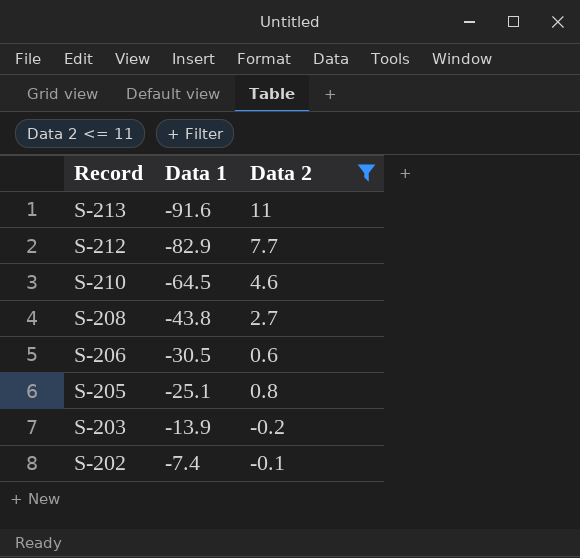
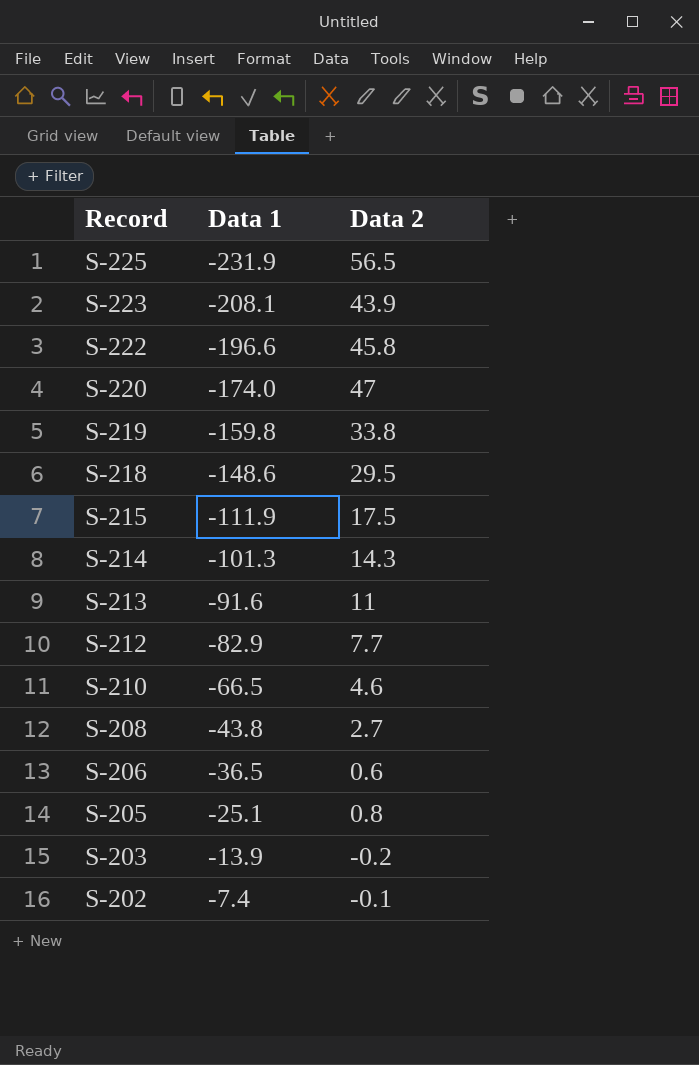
filter: Data 2 <= 11 -> none
S-210 | Data 1: -64.5 -> -66.5
S-206 | Data 1: -30.5 -> -36.5

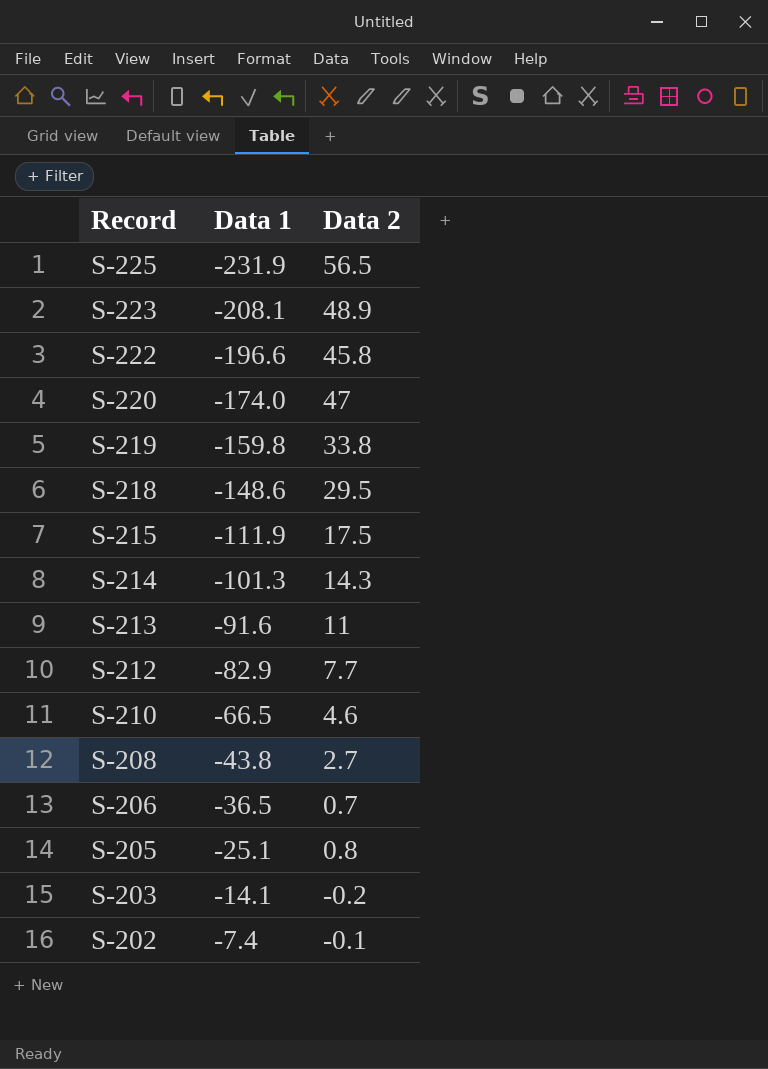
S-223 | Data 2: 43.9 -> 48.9
S-206 | Data 2: 0.6 -> 0.7
S-203 | Data 1: -13.9 -> -14.1

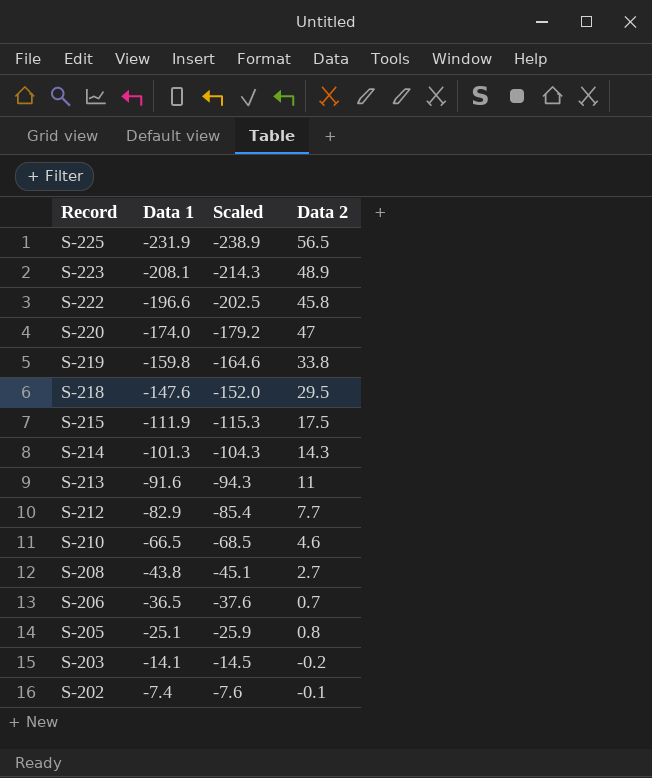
column Scaled | formula: none -> [Data 1] * 1.03
S-218 | Data 1: -148.6 -> -147.6

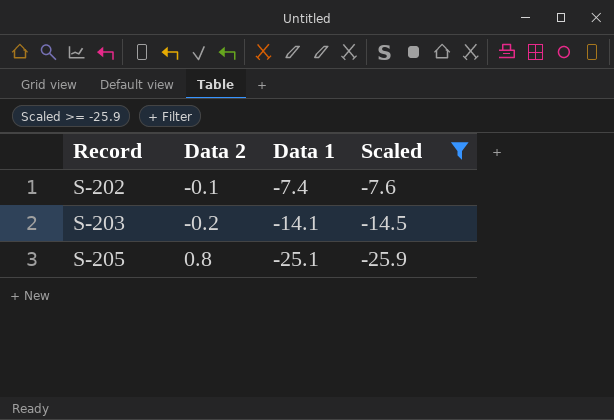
filter: none -> Scaled >= -25.9
row order: Record descending -> Record ascending
column Data 2 | position: 4 -> 2

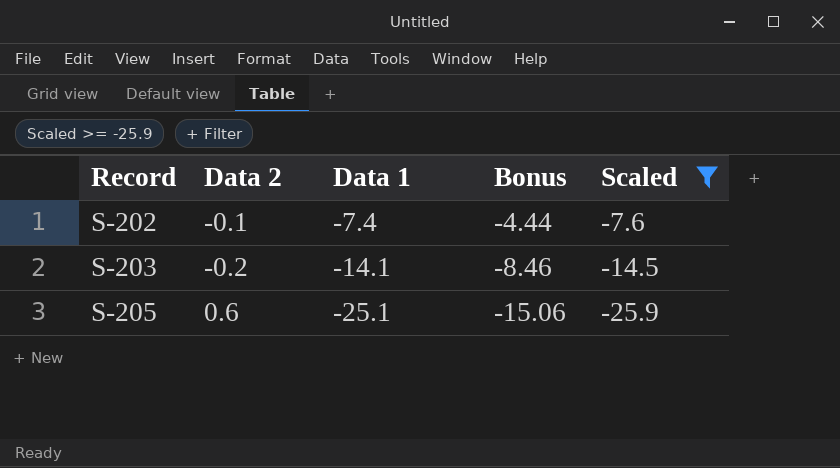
column Bonus | formula: none -> [Data 1] * 0.6
S-205 | Data 2: 0.8 -> 0.6

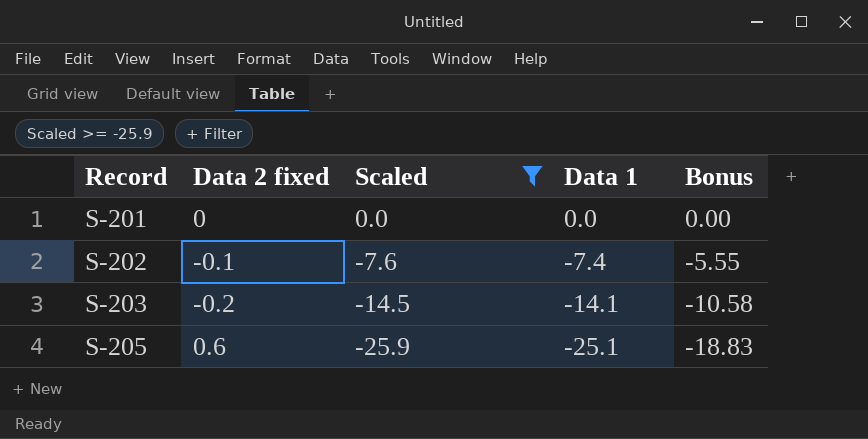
column name: Data 2 -> Data 2 fixed
column Scaled | position: 5 -> 3
column Bonus | formula: [Data 1] * 0.6 -> [Data 1] * 0.75
row S-201: none -> 0 | 0.0 | 0.0 | 0.00

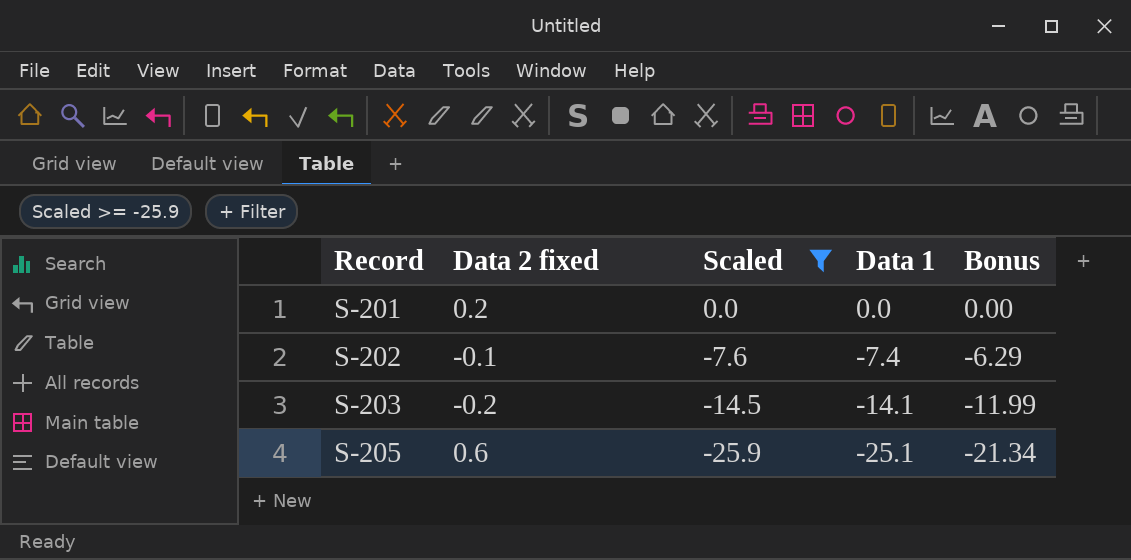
column Bonus | formula: [Data 1] * 0.75 -> [Data 1] * 0.85
S-201 | Data 2 fixed: 0 -> 0.2

